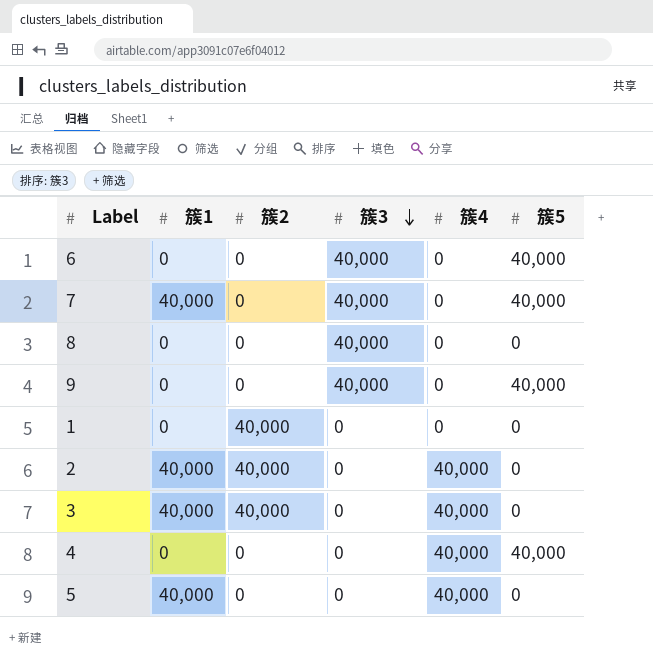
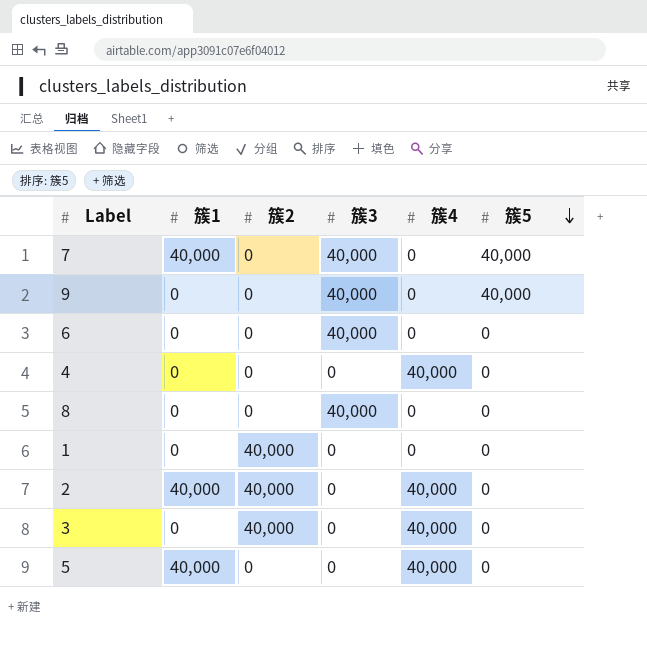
row order: 簇3 descending -> 簇5 descending
6 | 簇5: 40,000 -> 0
4 | 簇5: 40,000 -> 0
3 | 簇1: 40,000 -> 0

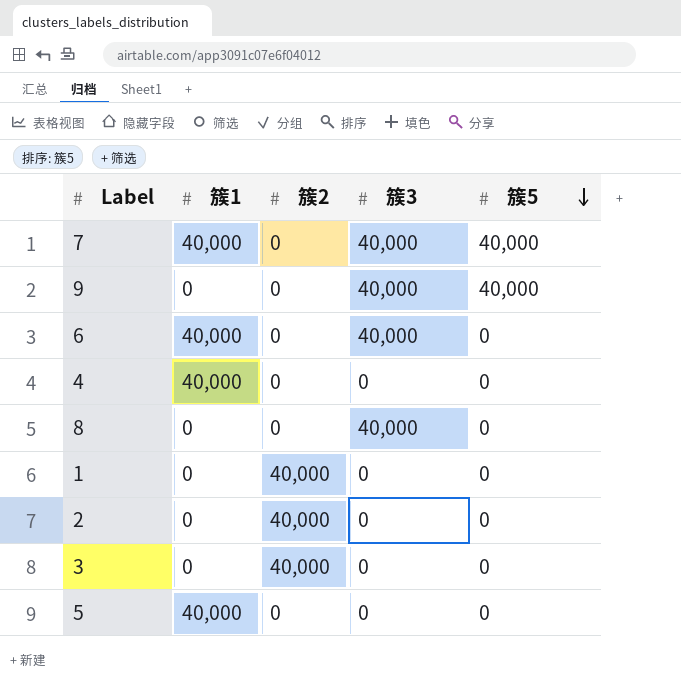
column 簇4 | position: 5 -> none
6 | 簇1: 0 -> 40,000
4 | 簇1: 0 -> 40,000
2 | 簇1: 40,000 -> 0

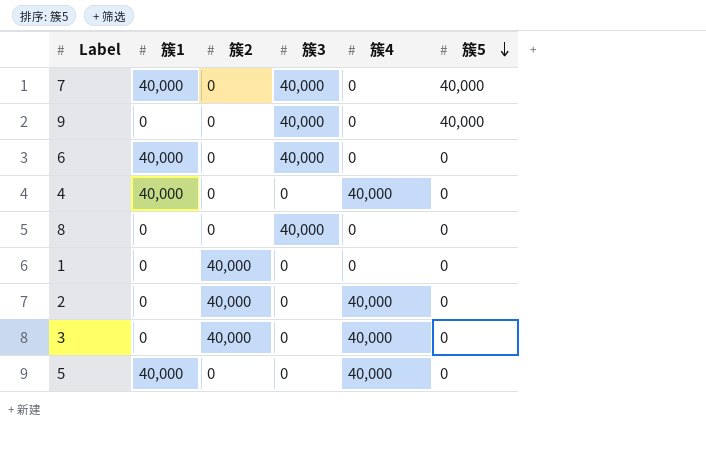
column 簇4 | position: none -> 5

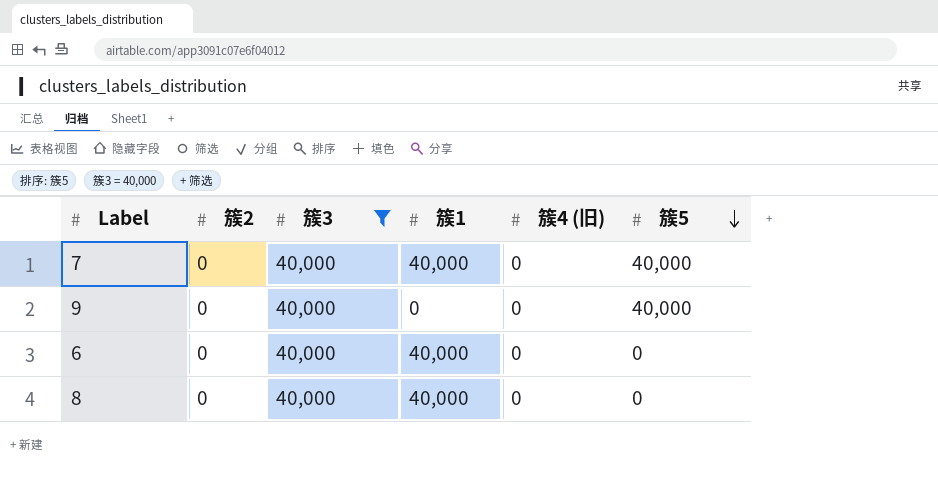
filter: none -> 簇3 = 40,000
column 簇1 | position: 2 -> 4
column name: 簇4 -> 簇4 (旧)
8 | 簇1: 0 -> 40,000

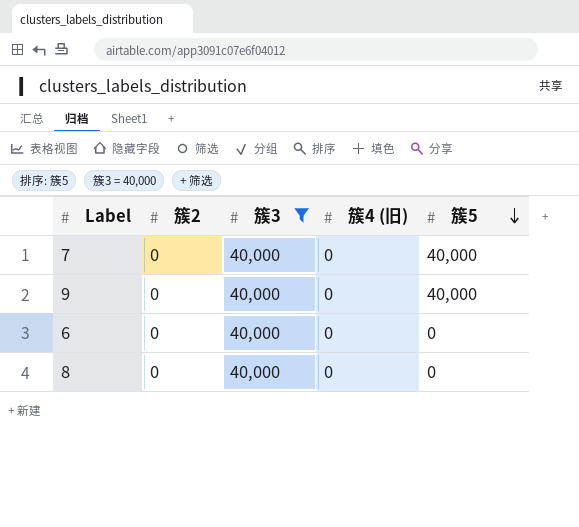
column 簇1 | position: 4 -> none

